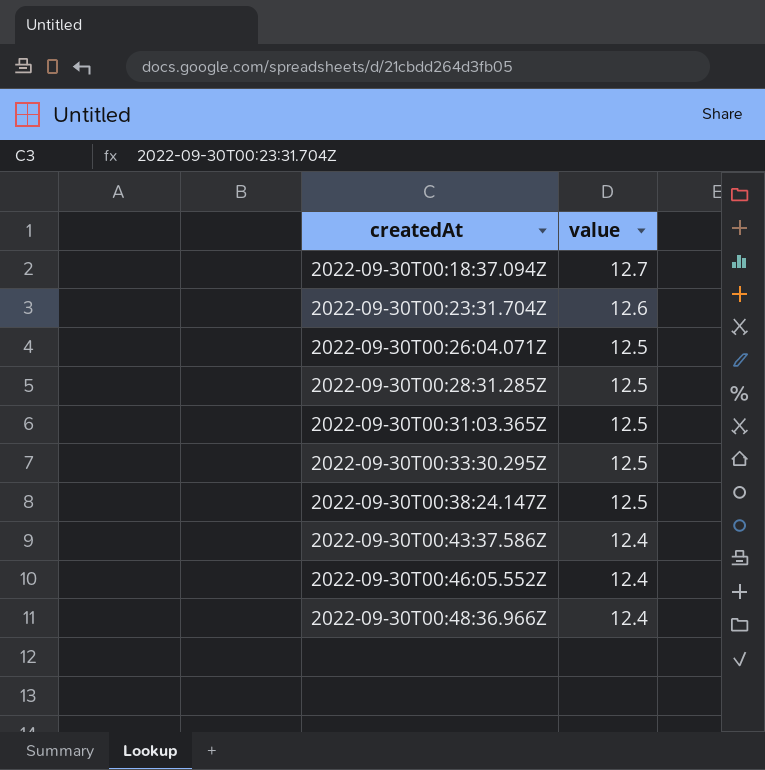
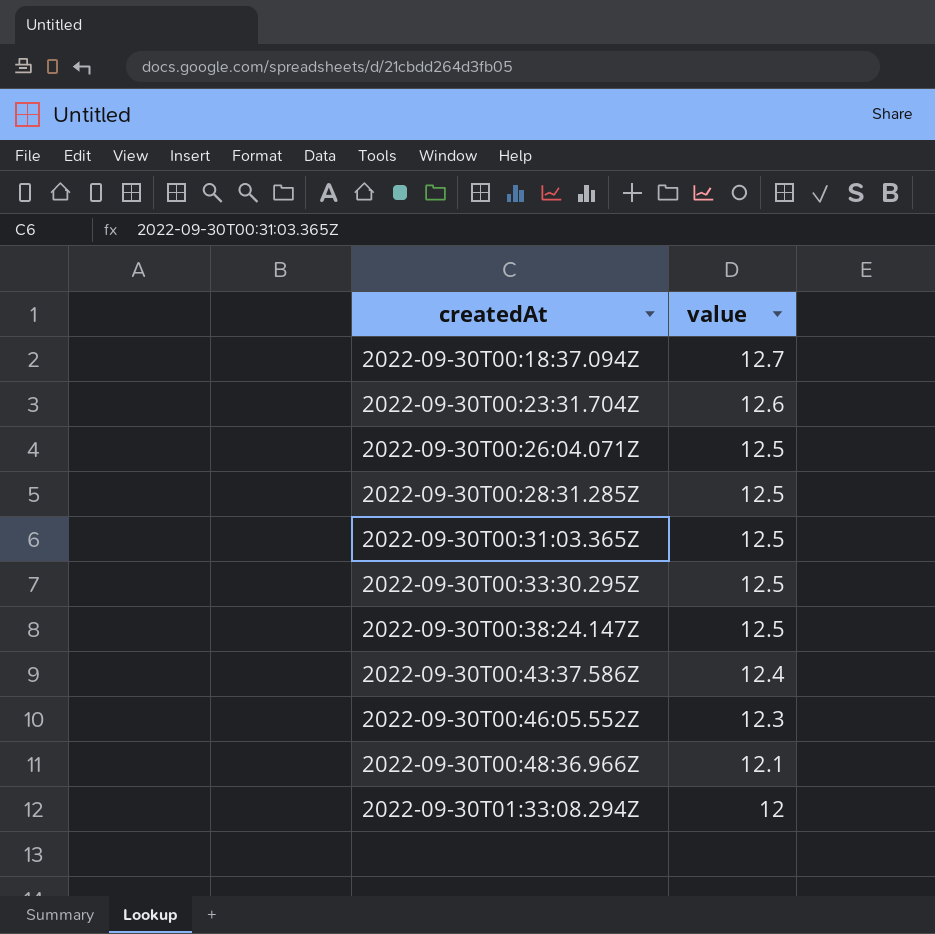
2022-09-30T00:46:05.552Z | value: 12.4 -> 12.3
2022-09-30T00:48:36.966Z | value: 12.4 -> 12.1
row 2022-09-30T01:33:08.294Z: none -> 12

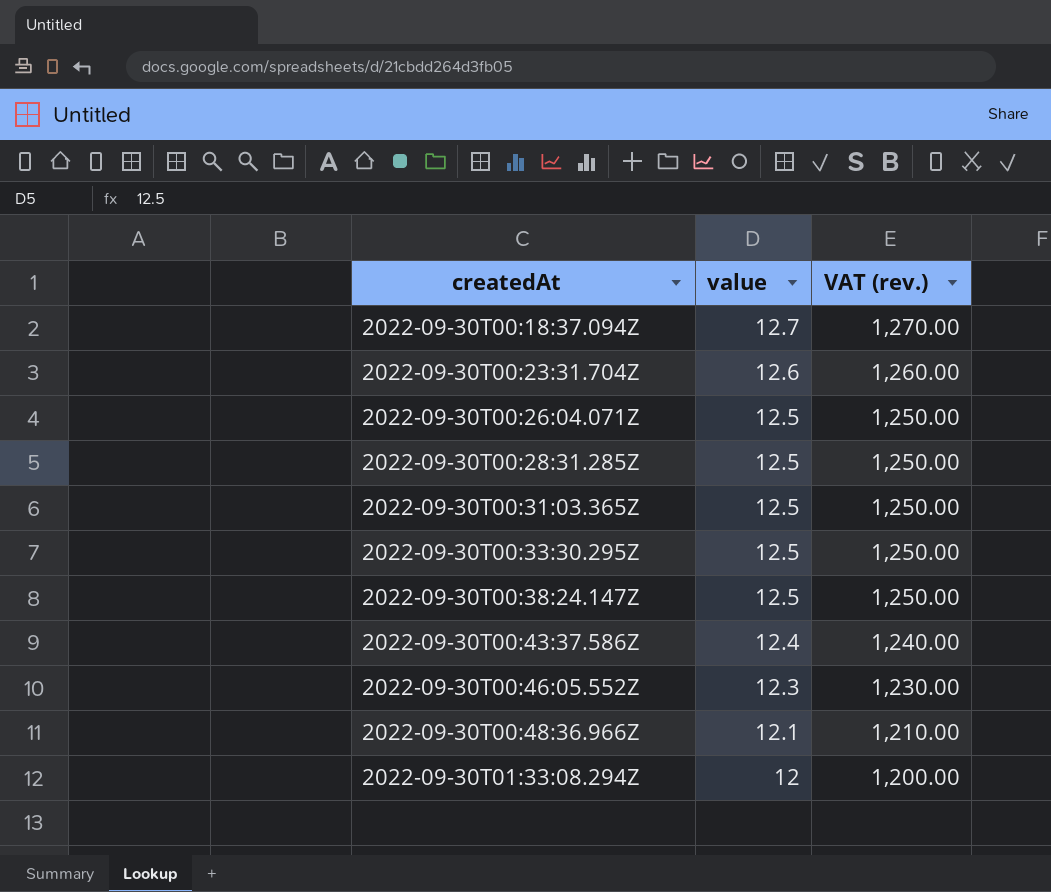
column VAT (rev.) | formula: none -> [value] * 100

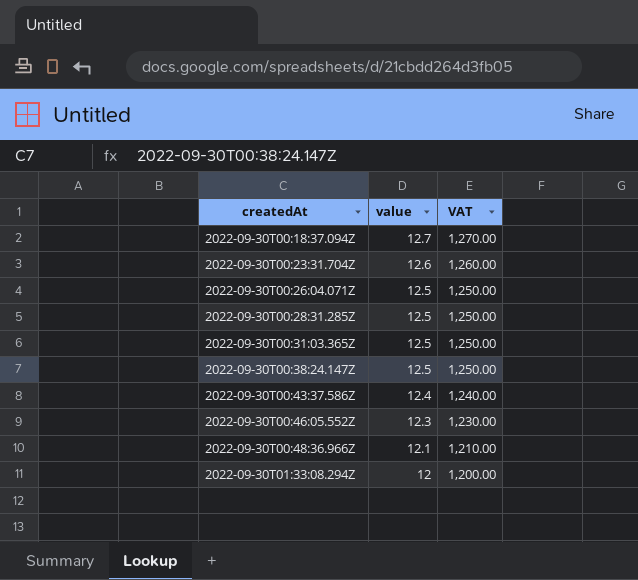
column name: VAT (rev.) -> VAT
row 2022-09-30T00:33:30.295Z: 12.5 | 1,250.00 -> none

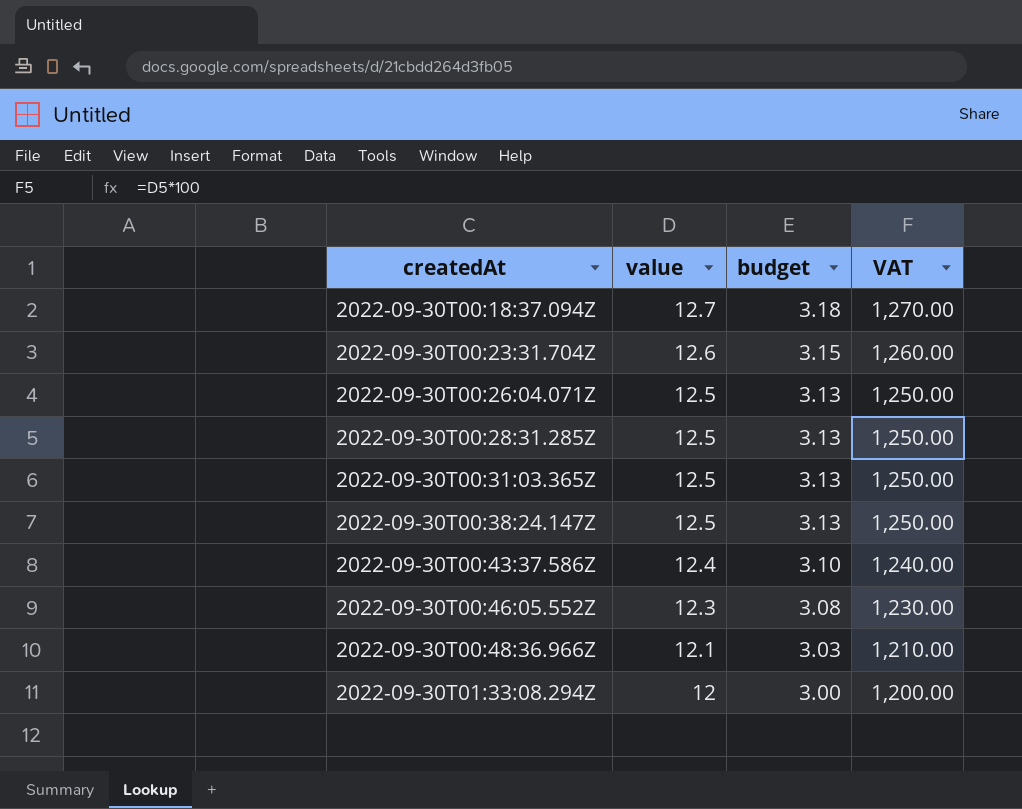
column budget | formula: none -> [value] * 0.25

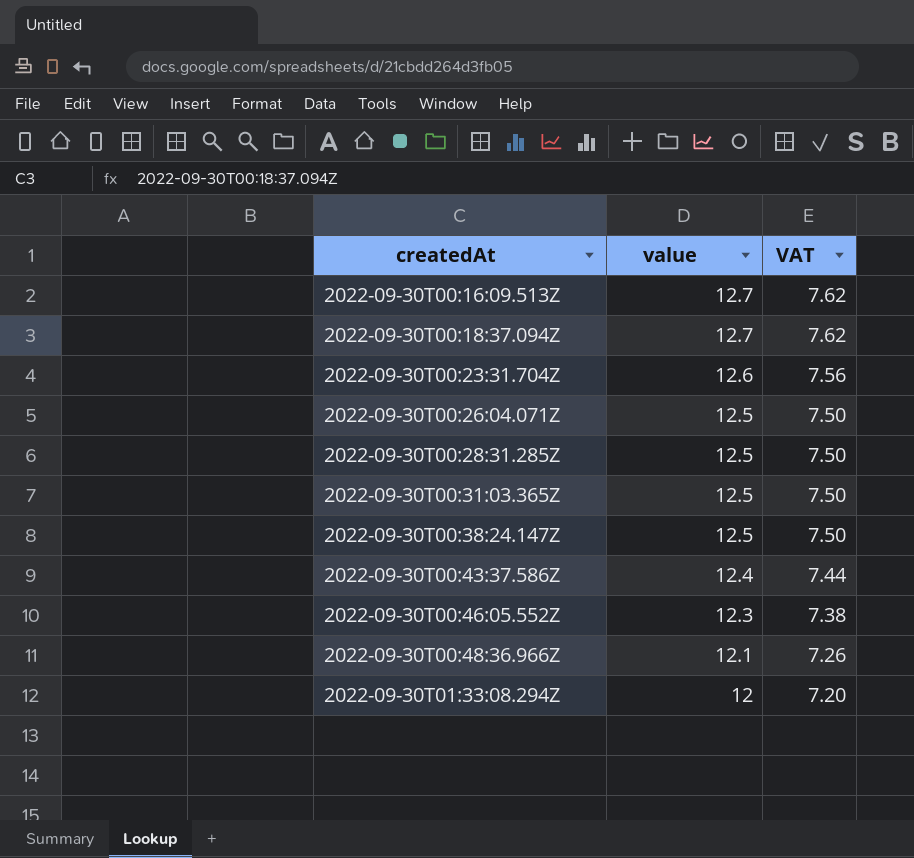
column budget | formula: [value] * 0.25 -> none
column VAT | formula: [value] * 100 -> [value] * 0.6
row 2022-09-30T00:16:09.513Z: none -> 12.7 | 7.62

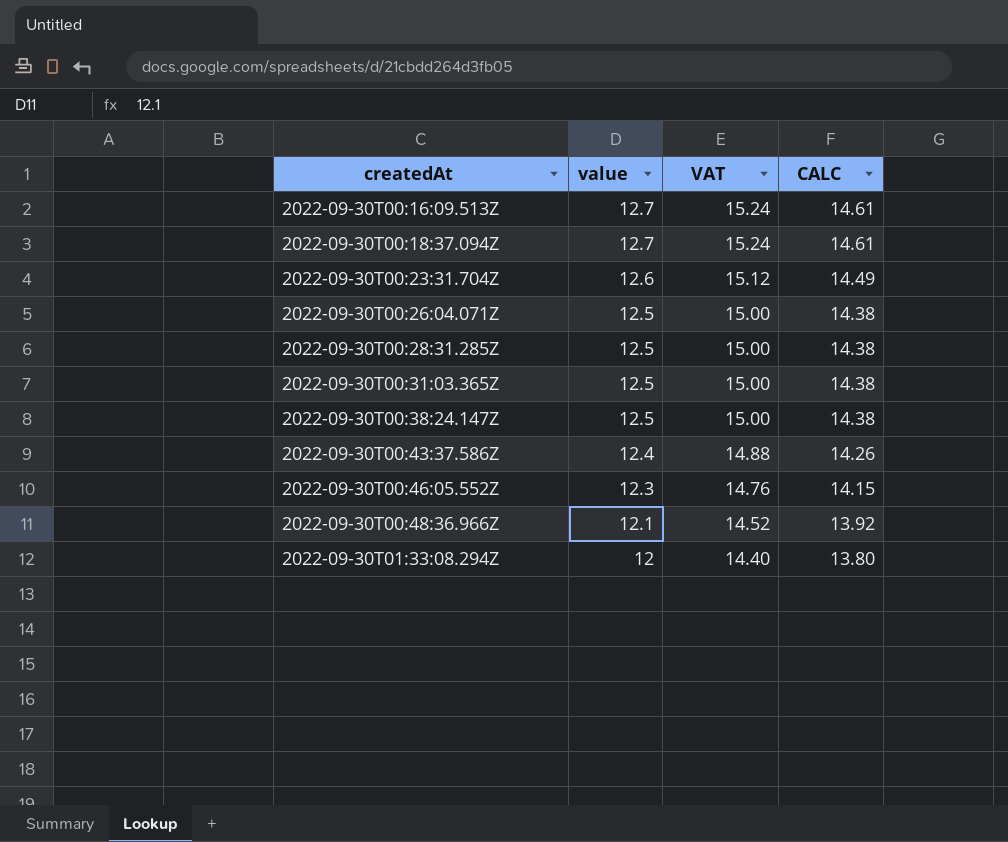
column VAT | formula: [value] * 0.6 -> [value] * 1.2
column CALC | formula: none -> [value] * 1.15

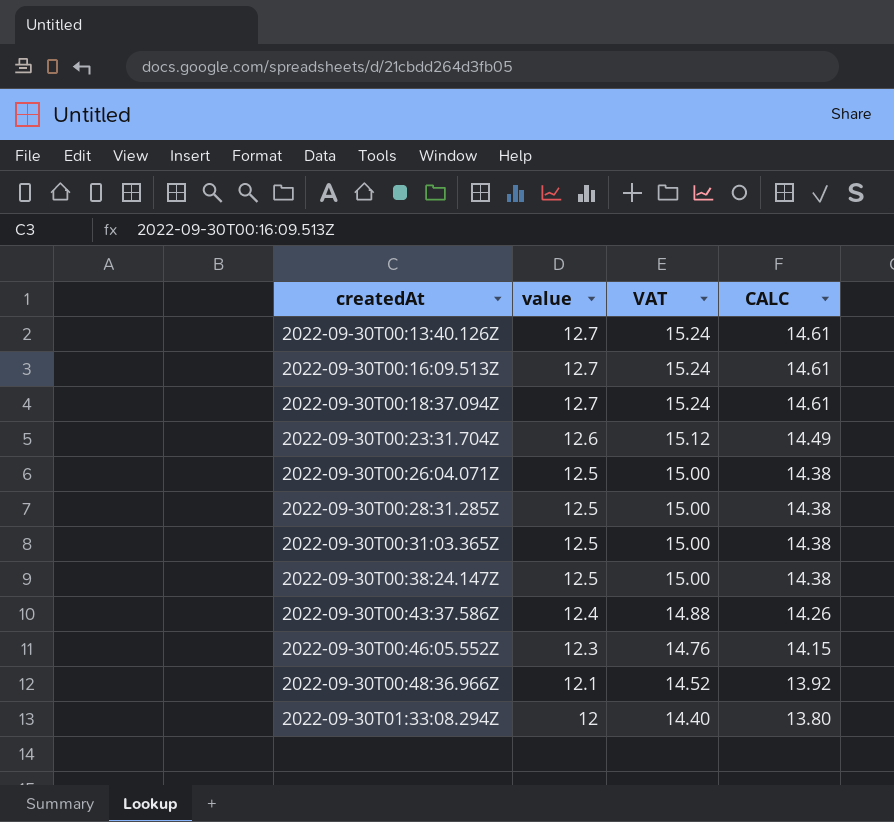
row 2022-09-30T00:13:40.126Z: none -> 12.7 | 15.24 | 14.61

